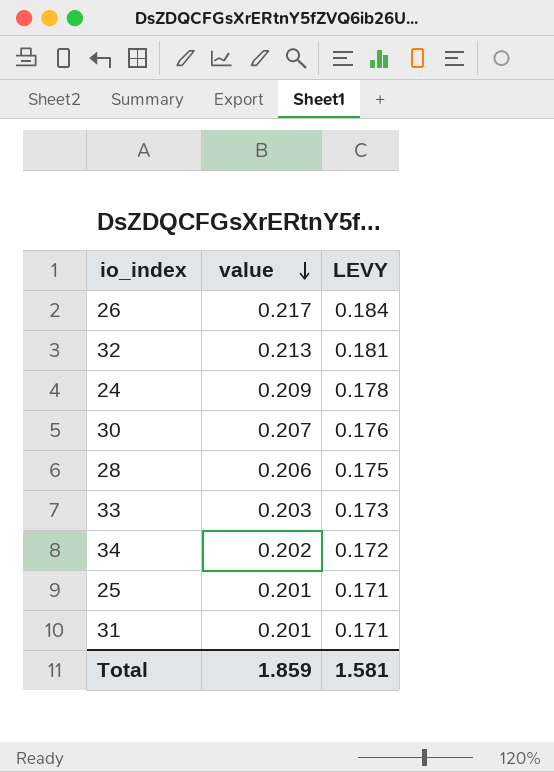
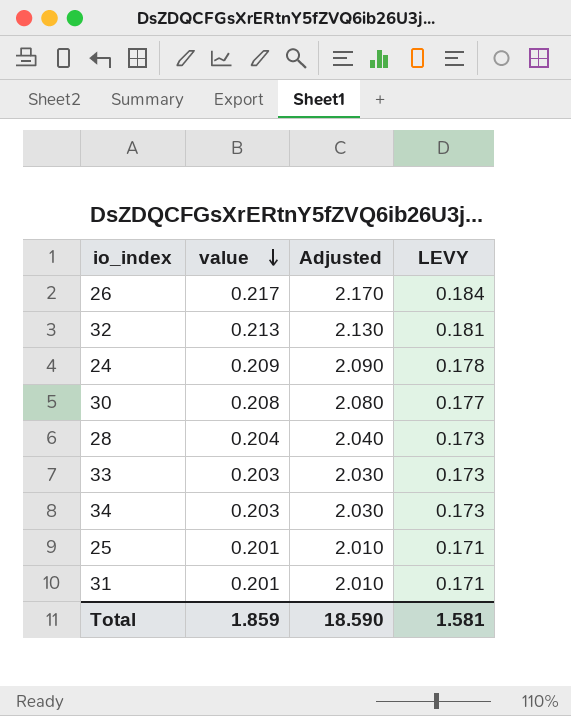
column Adjusted | formula: none -> [value] * 10
30 | value: 0.207 -> 0.208
30 | LEVY: 0.176 -> 0.177
28 | value: 0.206 -> 0.204
28 | LEVY: 0.175 -> 0.173
34 | value: 0.202 -> 0.203
34 | LEVY: 0.172 -> 0.173

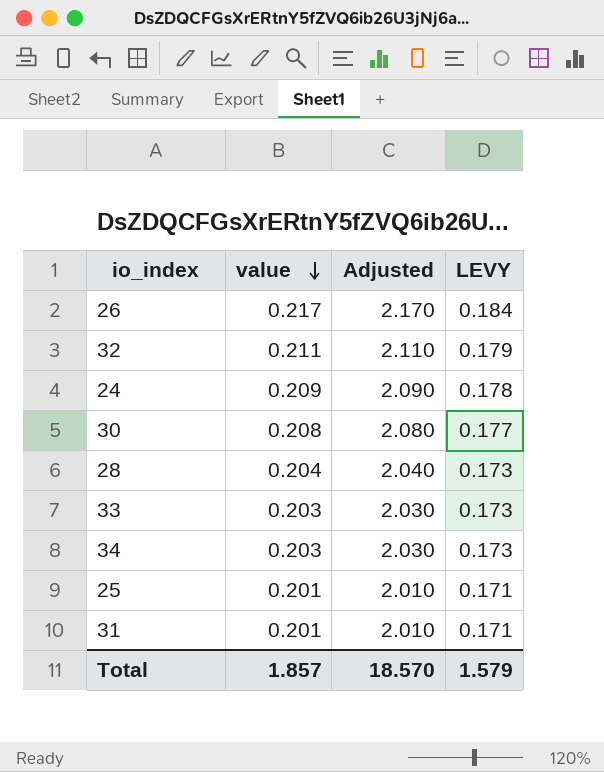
32 | value: 0.213 -> 0.211
32 | Adjusted: 2.130 -> 2.110
32 | LEVY: 0.181 -> 0.179
Total | value: 1.859 -> 1.857
Total | Adjusted: 18.590 -> 18.570
Total | LEVY: 1.581 -> 1.579

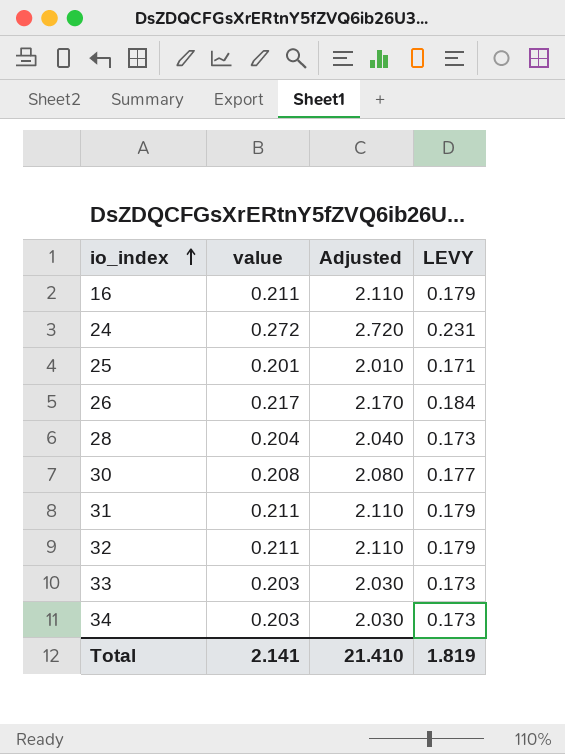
row order: value descending -> io_index ascending
row 16: none -> 0.211 | 2.110 | 0.179
24 | value: 0.209 -> 0.272
24 | Adjusted: 2.090 -> 2.720
24 | LEVY: 0.178 -> 0.231
31 | value: 0.201 -> 0.211
31 | Adjusted: 2.010 -> 2.110
31 | LEVY: 0.171 -> 0.179
Total | value: 1.857 -> 2.141
Total | Adjusted: 18.570 -> 21.410
Total | LEVY: 1.579 -> 1.819

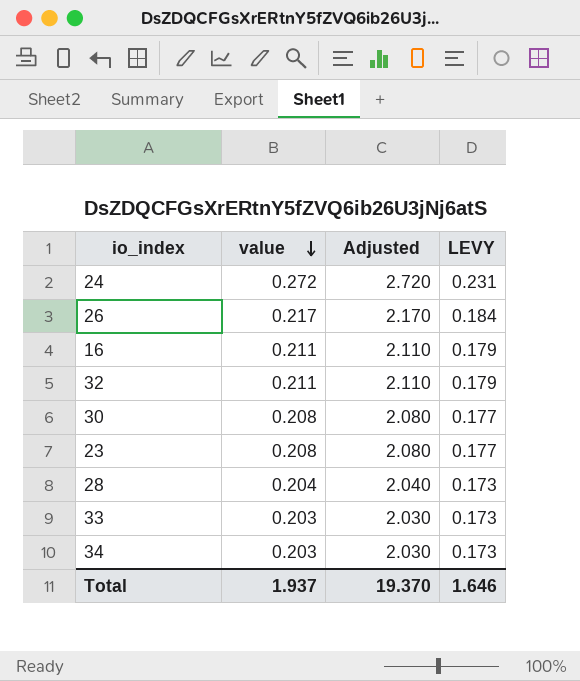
row order: io_index ascending -> value descending
row 25: 0.201 | 2.010 | 0.171 -> none
row 31: 0.211 | 2.110 | 0.179 -> none
row 23: none -> 0.208 | 2.080 | 0.177
Total | value: 2.141 -> 1.937
Total | Adjusted: 21.410 -> 19.370
Total | LEVY: 1.819 -> 1.646

